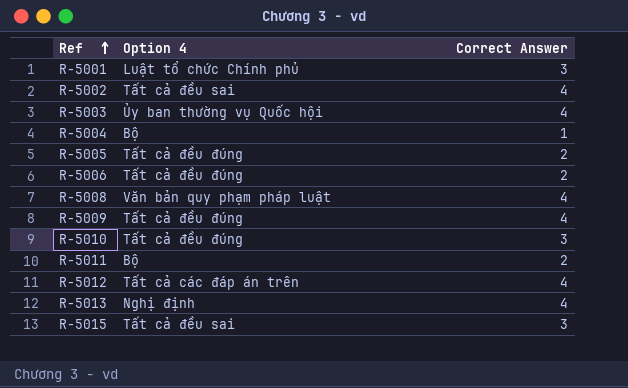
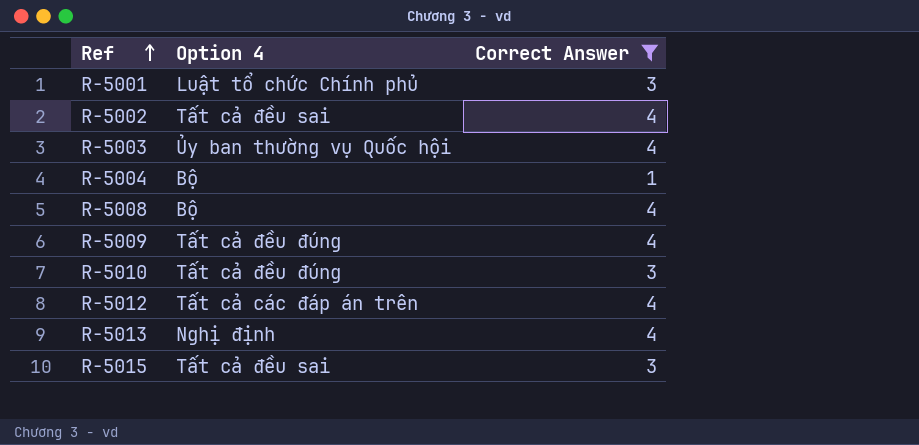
filter: none -> Correct Answer != 2
R-5008 | Option 4: Văn bản quy phạm pháp luật -> Bộ

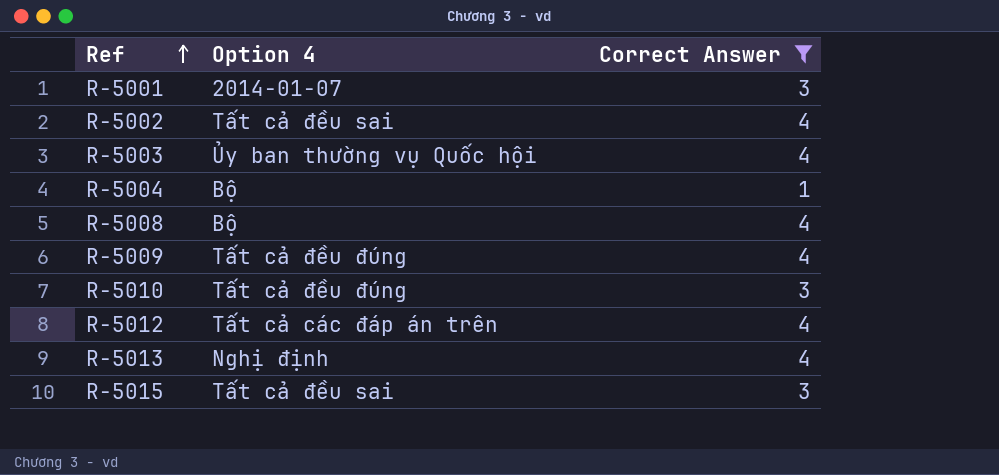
R-5001 | Option 4: Luật tổ chức Chính phủ -> 2014-01-07

